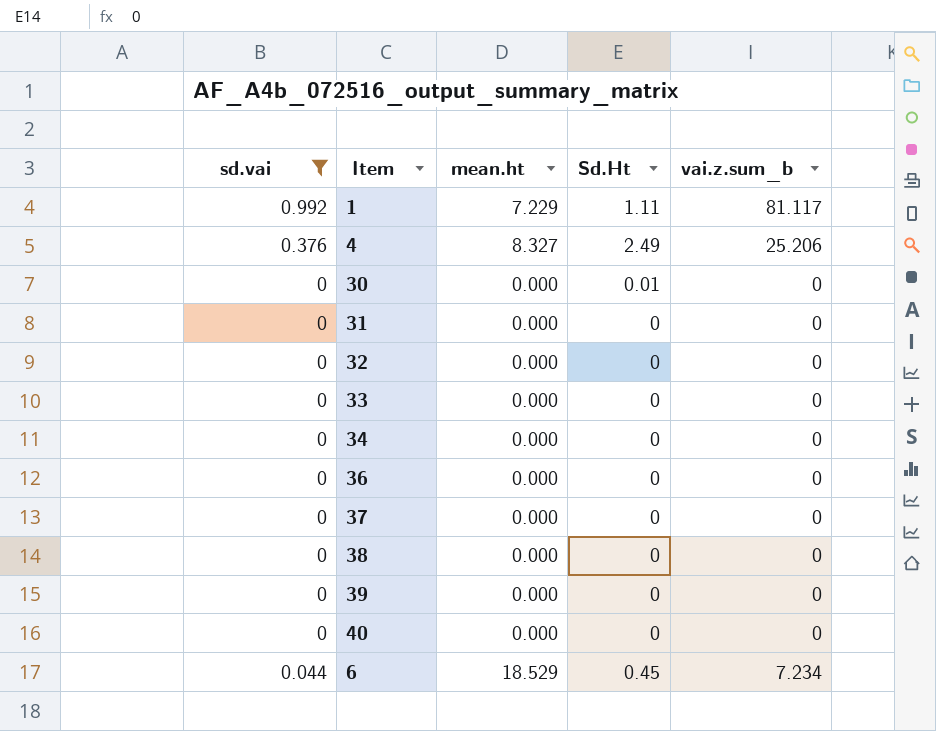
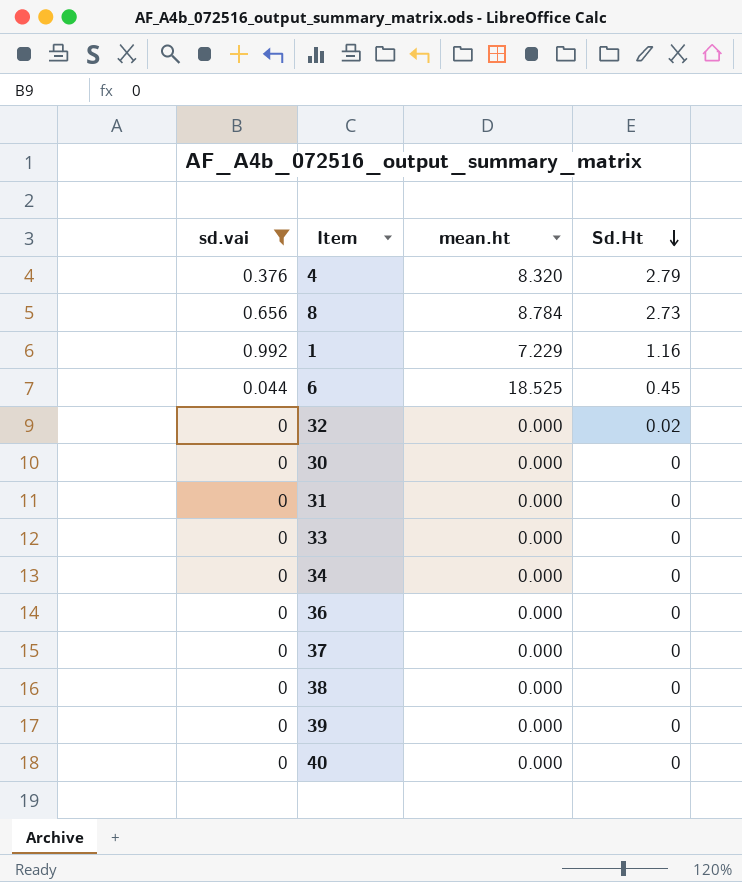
row order: none -> Sd.Ht descending
column vai.z.sum_b | position: 5 -> none
4 | mean.ht: 8.327 -> 8.320
4 | Sd.Ht: 2.49 -> 2.79
row 8: none -> 0.656 | 8.784 | 2.73
1 | Sd.Ht: 1.11 -> 1.16
6 | mean.ht: 18.529 -> 18.525
32 | Sd.Ht: 0 -> 0.02
30 | Sd.Ht: 0.01 -> 0

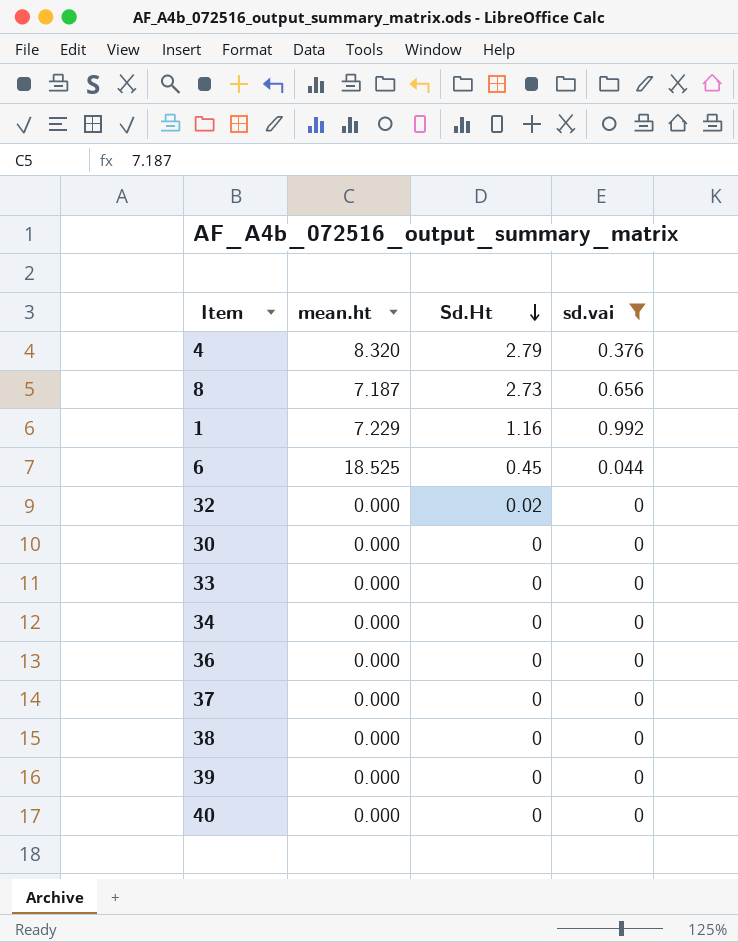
column sd.vai | position: 1 -> 4
row 31: 0 | 0.000 | 0 -> none
8 | mean.ht: 8.784 -> 7.187

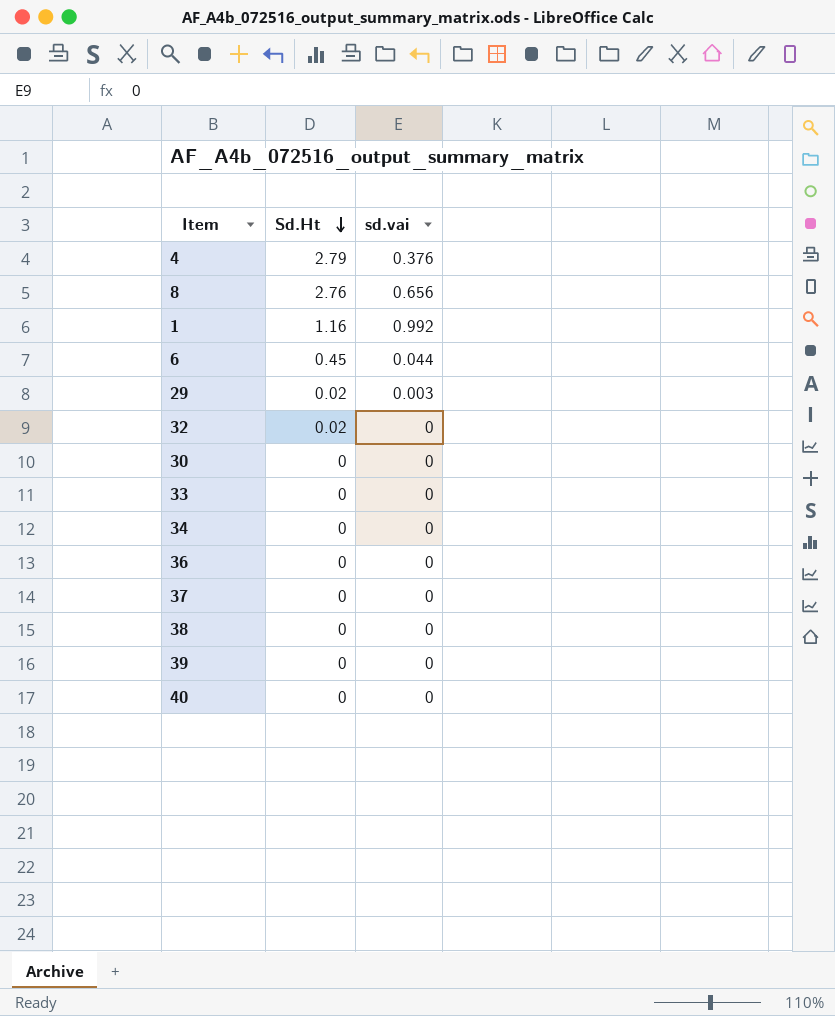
filter: sd.vai != 0.003 -> none
column mean.ht | position: 2 -> none
8 | Sd.Ht: 2.73 -> 2.76

